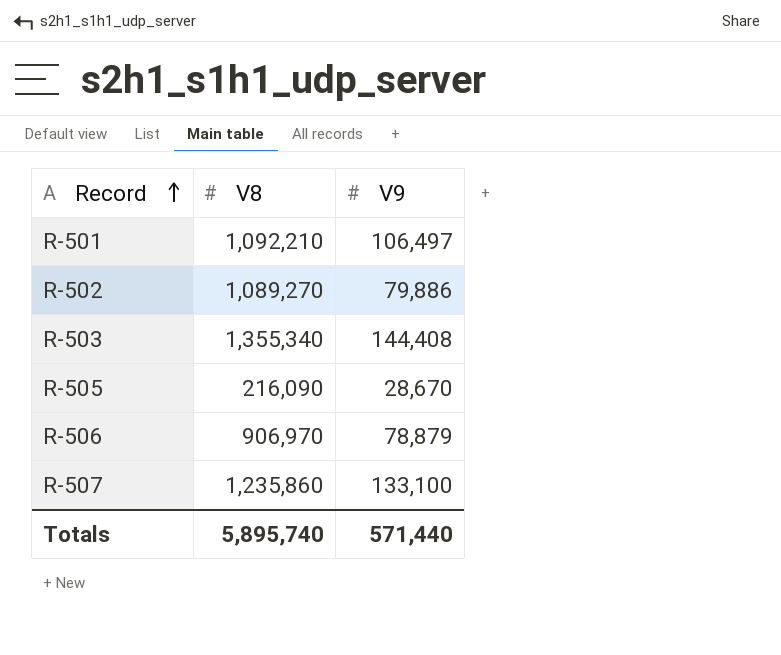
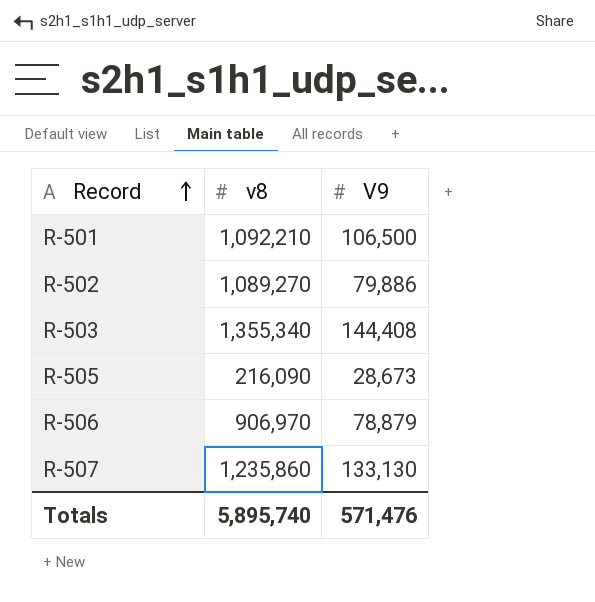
column name: V8 -> v8
R-501 | V9: 106,497 -> 106,500
R-505 | V9: 28,670 -> 28,673
R-507 | V9: 133,100 -> 133,130
Totals | V9: 571,440 -> 571,476

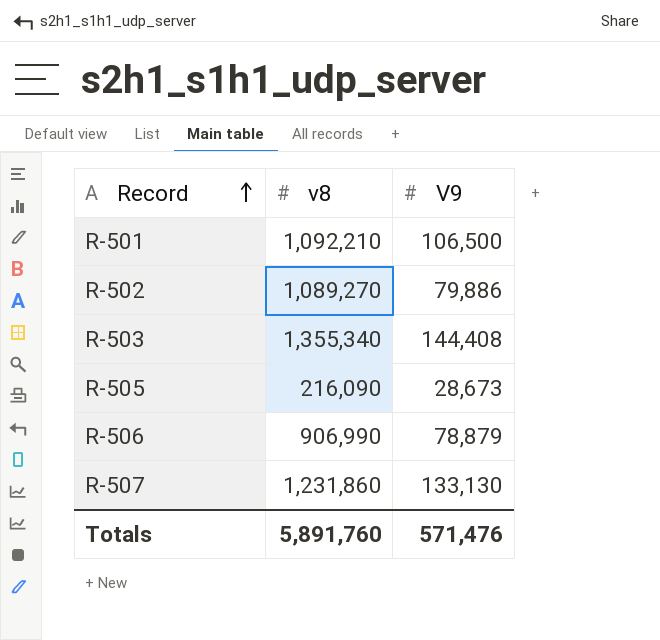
R-506 | v8: 906,970 -> 906,990
R-507 | v8: 1,235,860 -> 1,231,860
Totals | v8: 5,895,740 -> 5,891,760

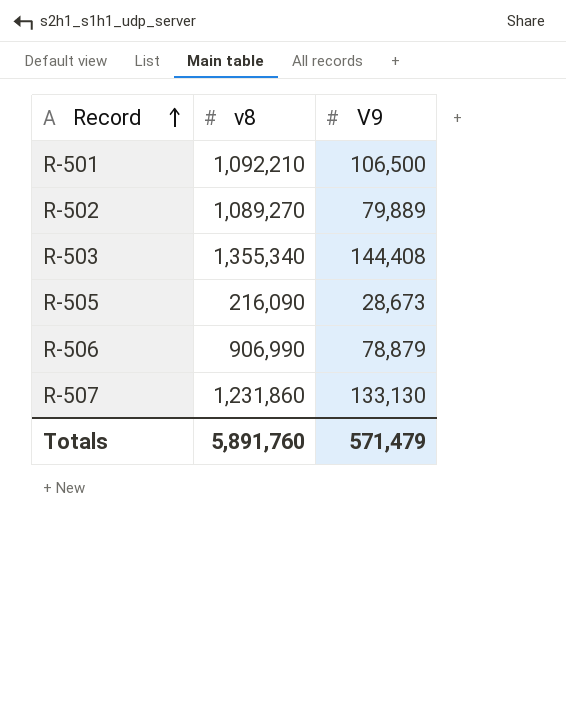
R-502 | V9: 79,886 -> 79,889
Totals | V9: 571,476 -> 571,479

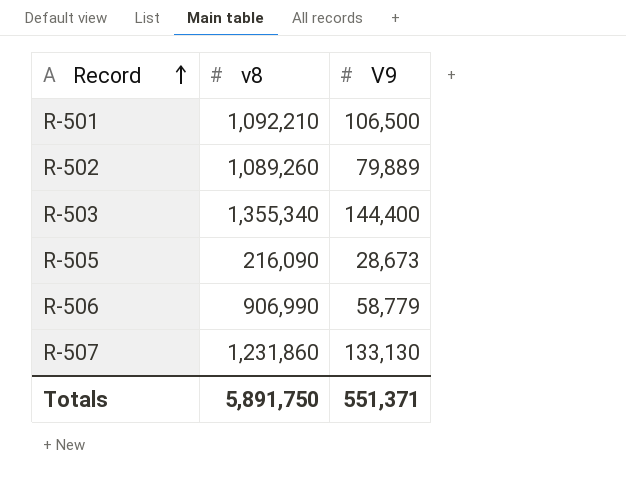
R-502 | v8: 1,089,270 -> 1,089,260
R-503 | V9: 144,408 -> 144,400
R-506 | V9: 78,879 -> 58,779
Totals | v8: 5,891,760 -> 5,891,750
Totals | V9: 571,479 -> 551,371

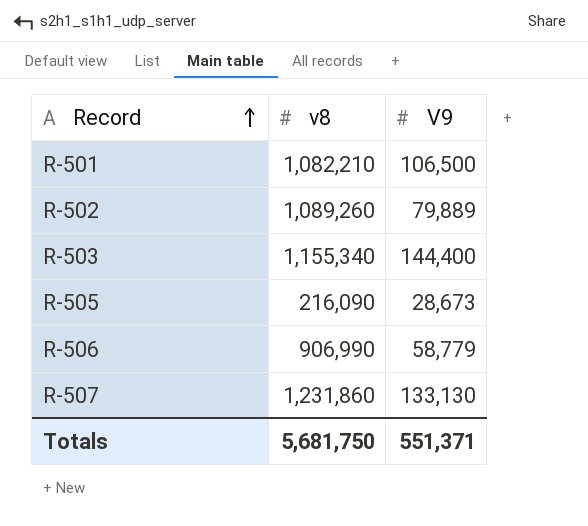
R-501 | v8: 1,092,210 -> 1,082,210
R-503 | v8: 1,355,340 -> 1,155,340
Totals | v8: 5,891,750 -> 5,681,750

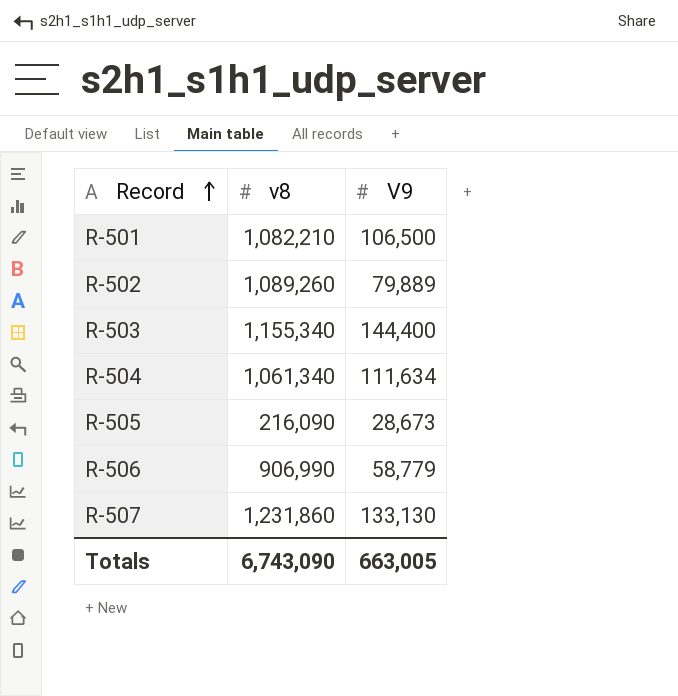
row R-504: none -> 1,061,340 | 111,634
Totals | v8: 5,681,750 -> 6,743,090
Totals | V9: 551,371 -> 663,005

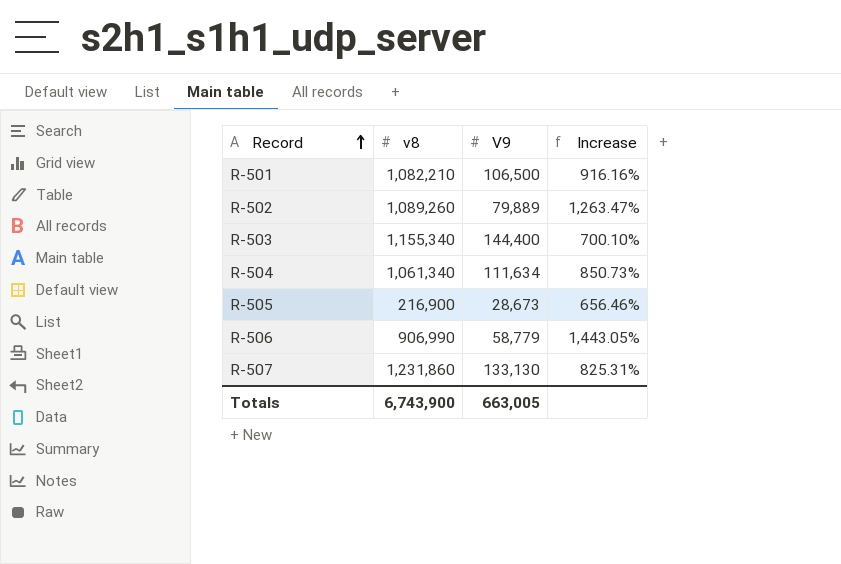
column Increase | formula: none -> ([v8] - [V9]) / [V9]
R-505 | v8: 216,090 -> 216,900
Totals | v8: 6,743,090 -> 6,743,900

